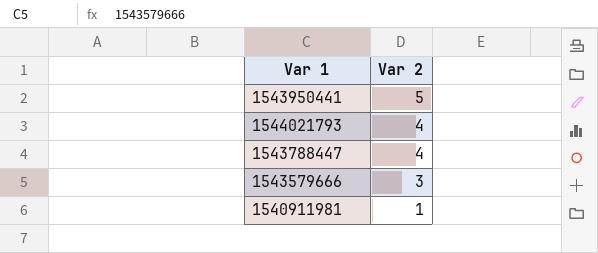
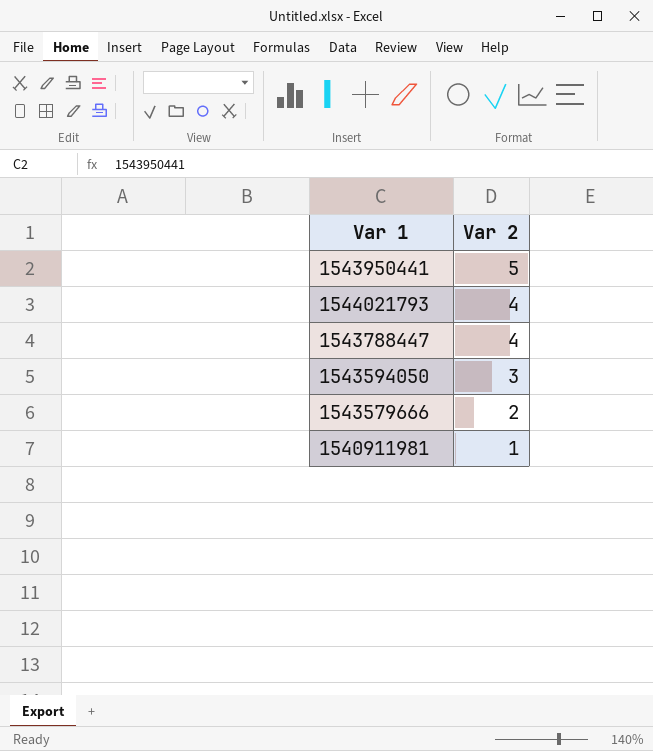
row 1543594050: none -> 3
1543579666 | Var 2: 3 -> 2

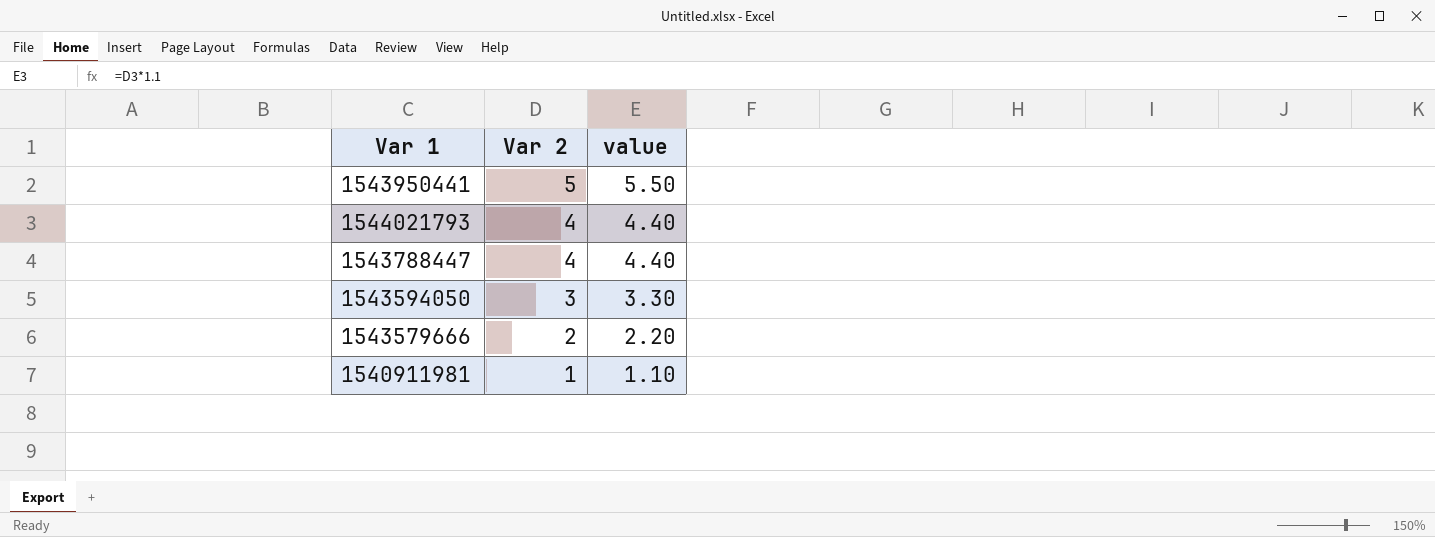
column value | formula: none -> [Var 2] * 1.1

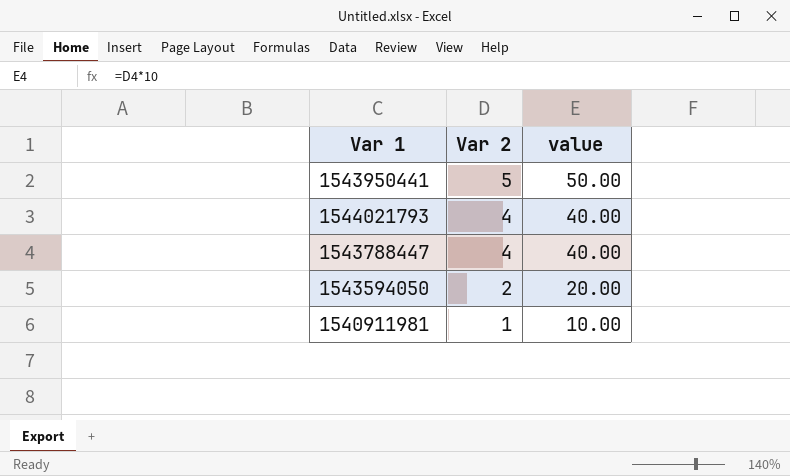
column value | formula: [Var 2] * 1.1 -> [Var 2] * 10
row 1543579666: 2 | 2.20 -> none
1543594050 | Var 2: 3 -> 2

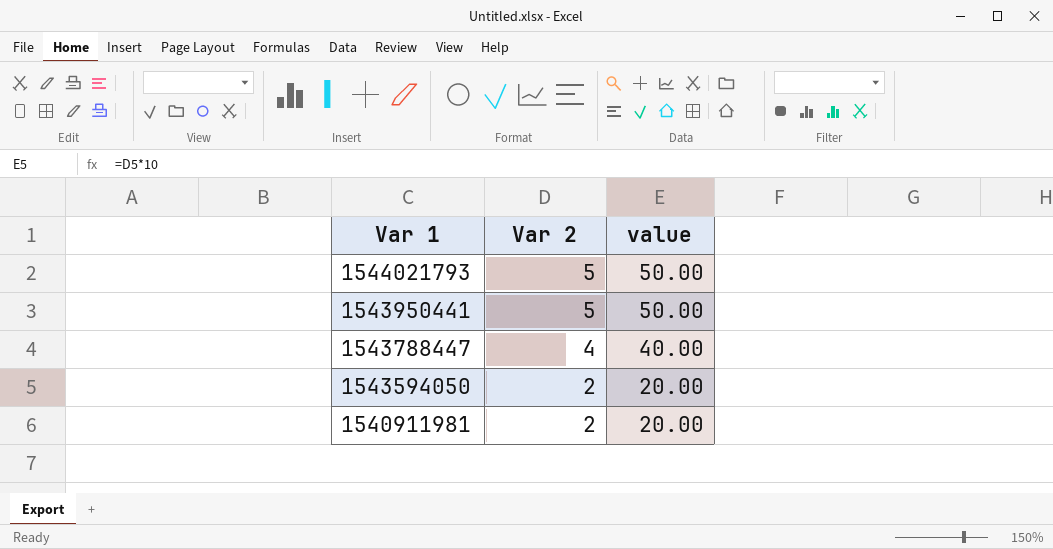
row order: Var 2 descending -> Var 1 descending
1544021793 | Var 2: 4 -> 5
1544021793 | value: 40.00 -> 50.00
1540911981 | Var 2: 1 -> 2
1540911981 | value: 10.00 -> 20.00

